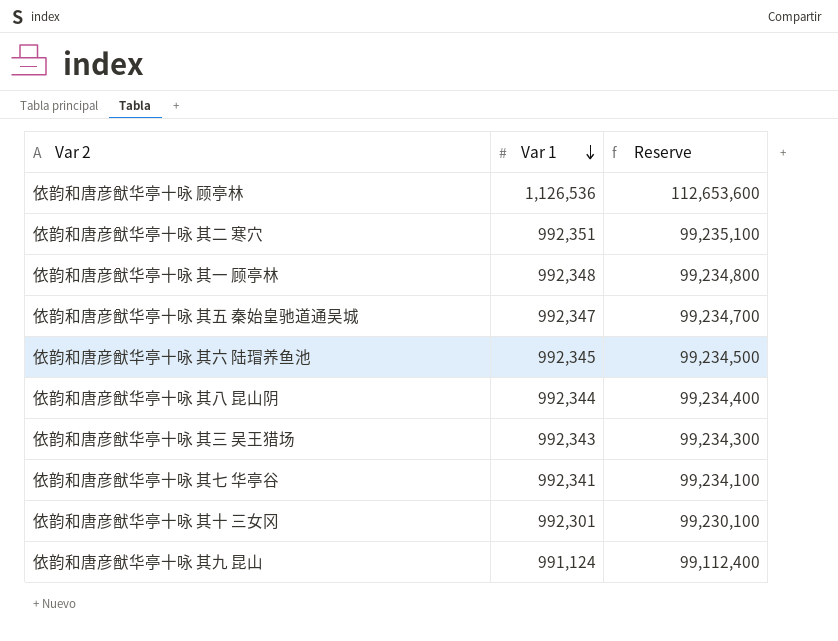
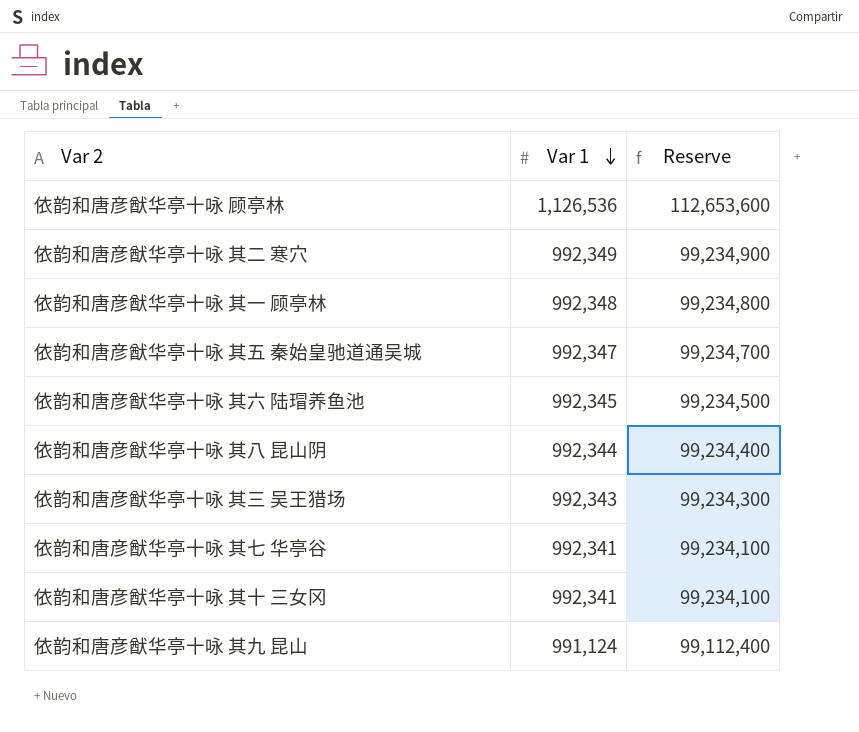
依韵和唐彦猷华亭十咏 其二 寒穴 | Var 1: 992,351 -> 992,349
依韵和唐彦猷华亭十咏 其二 寒穴 | Reserve: 99,235,100 -> 99,234,900
依韵和唐彦猷华亭十咏 其十 三女冈 | Var 1: 992,301 -> 992,341
依韵和唐彦猷华亭十咏 其十 三女冈 | Reserve: 99,230,100 -> 99,234,100

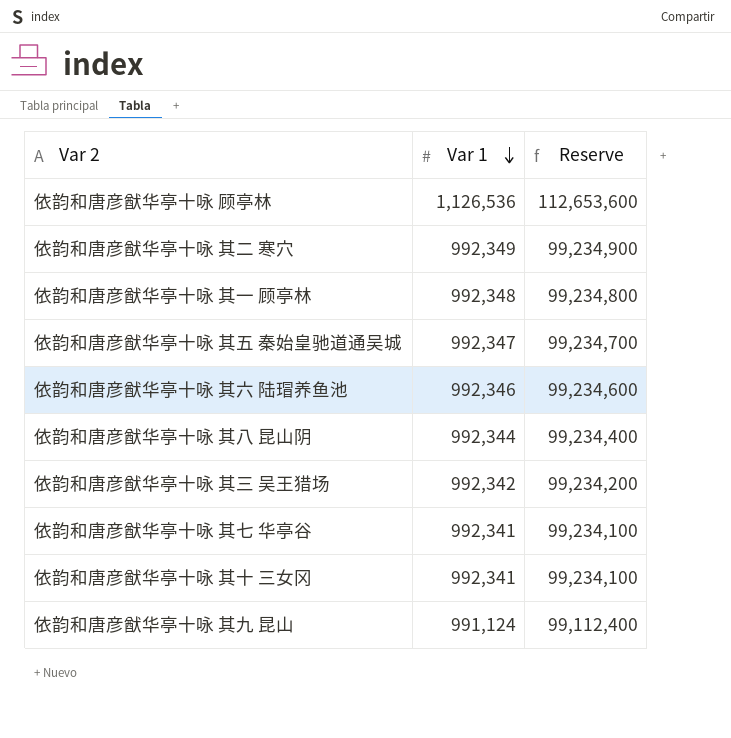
依韵和唐彦猷华亭十咏 其六 陆瑁养鱼池 | Var 1: 992,345 -> 992,346
依韵和唐彦猷华亭十咏 其六 陆瑁养鱼池 | Reserve: 99,234,500 -> 99,234,600
依韵和唐彦猷华亭十咏 其三 吴王猎场 | Var 1: 992,343 -> 992,342
依韵和唐彦猷华亭十咏 其三 吴王猎场 | Reserve: 99,234,300 -> 99,234,200

